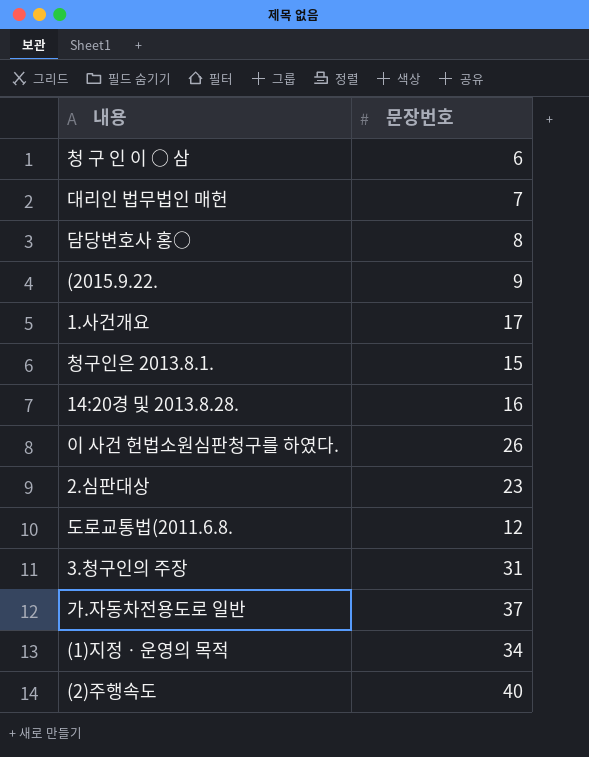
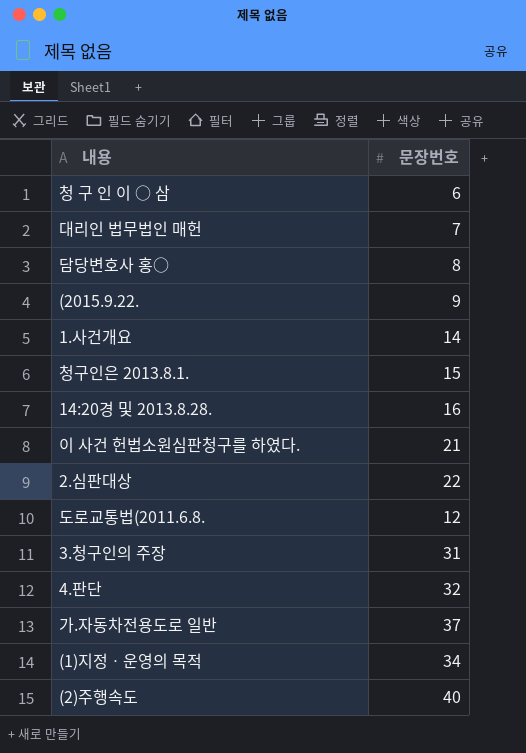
1.사건개요 | 문장번호: 17 -> 14
이 사건 헌법소원심판청구를 하였다. | 문장번호: 26 -> 21
2.심판대상 | 문장번호: 23 -> 22
row 4.판단: none -> 32

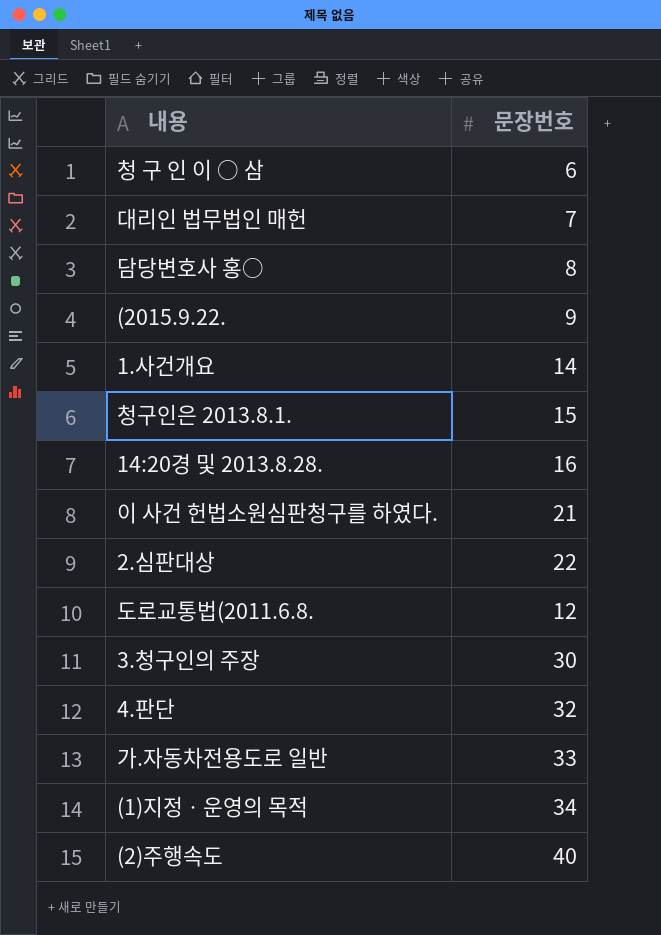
3.청구인의 주장 | 문장번호: 31 -> 30
가.자동차전용도로 일반 | 문장번호: 37 -> 33

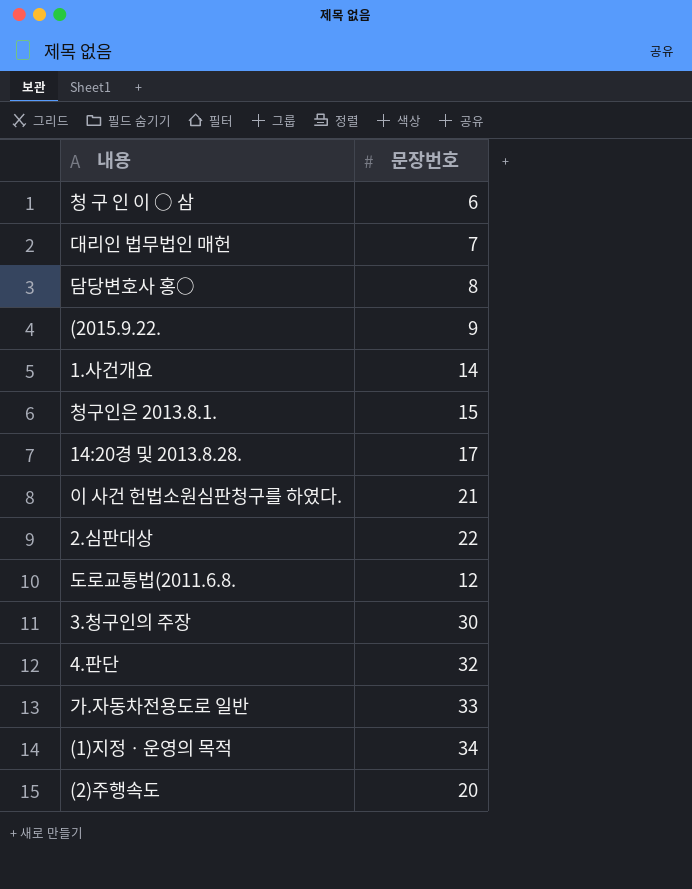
14:20경 및 2013.8.28. | 문장번호: 16 -> 17
(2)주행속도 | 문장번호: 40 -> 20

